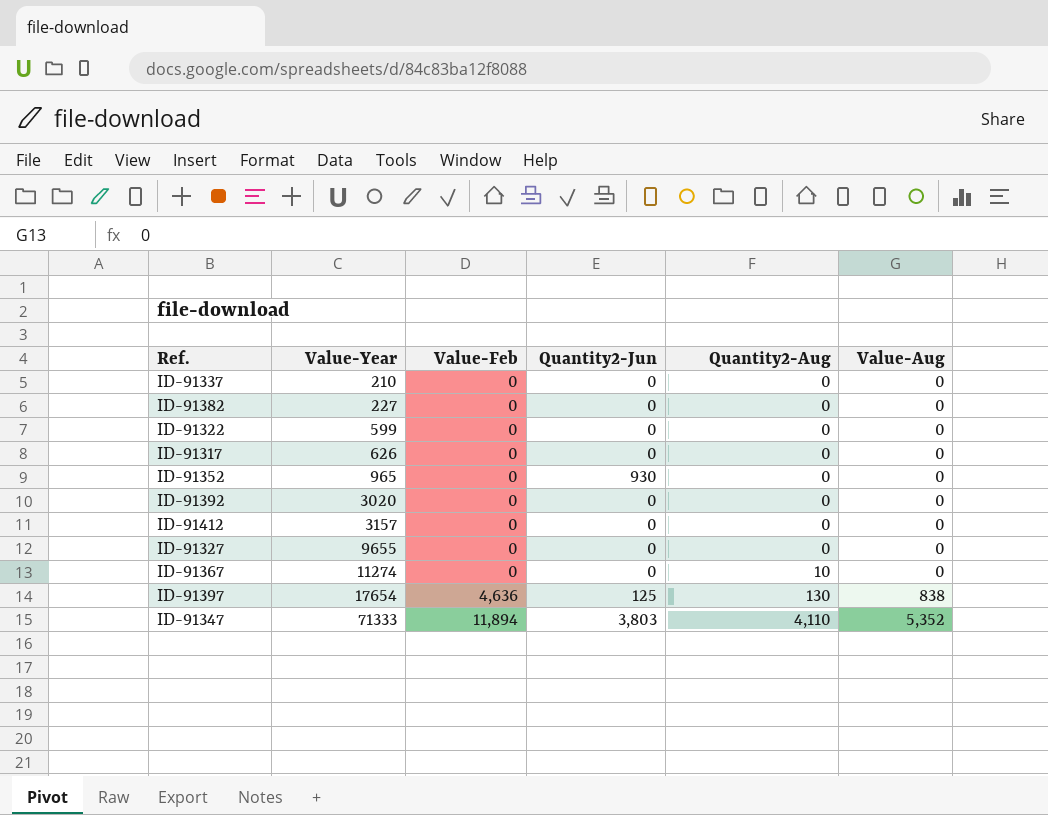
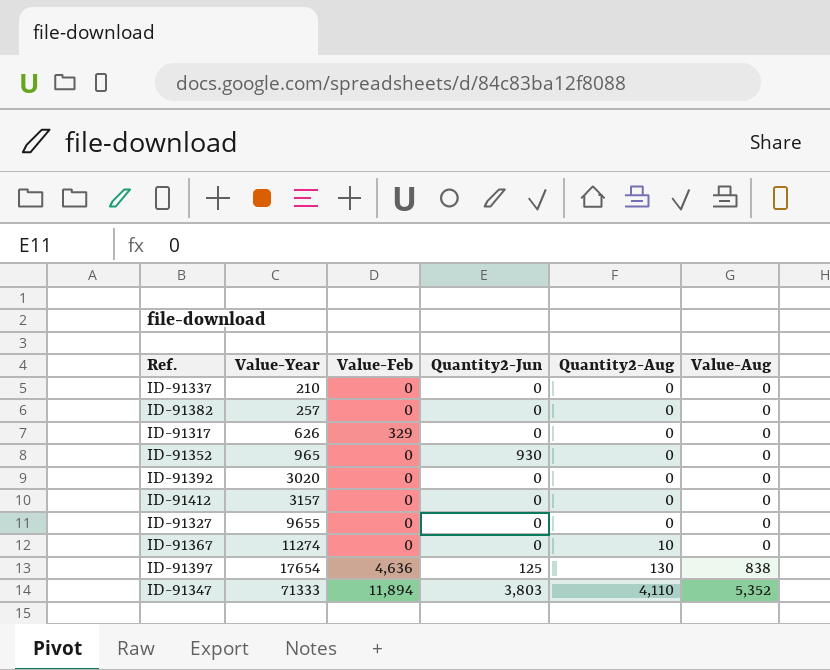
row ID-91322: 599 | 0 | 0 | 0 | 0 -> none
ID-91382 | Value-Year: 227 -> 257
ID-91317 | Value-Feb: 0 -> 329

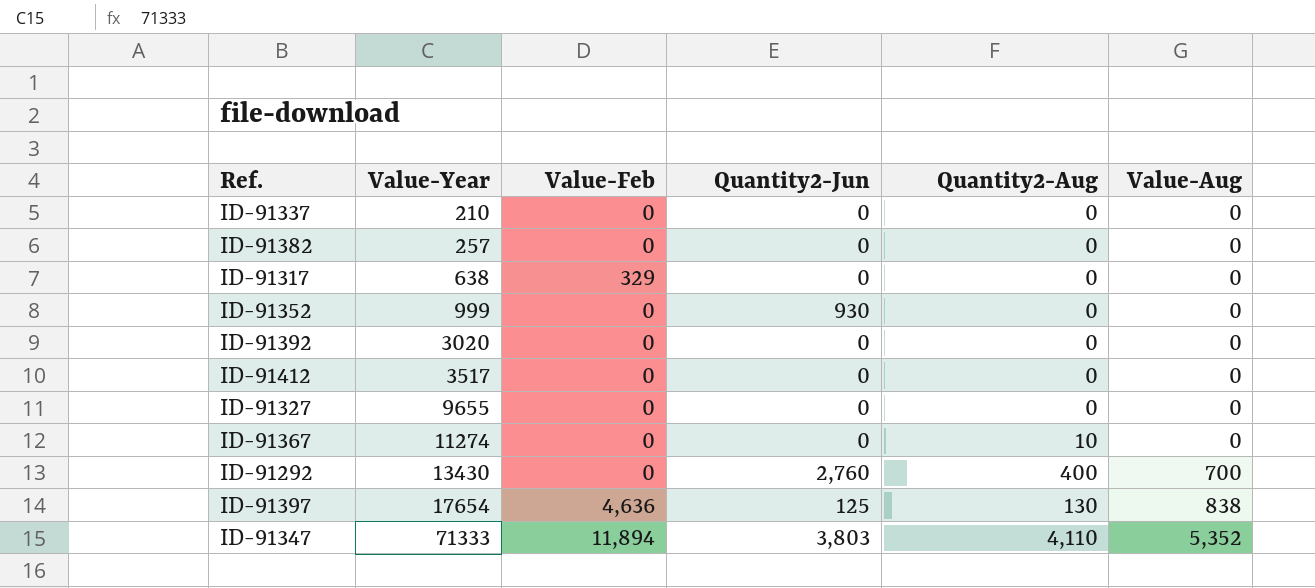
ID-91317 | Value-Year: 626 -> 638
ID-91352 | Value-Year: 965 -> 999
ID-91412 | Value-Year: 3157 -> 3517
row ID-91292: none -> 13430 | 0 | 2,760 | 400 | 700

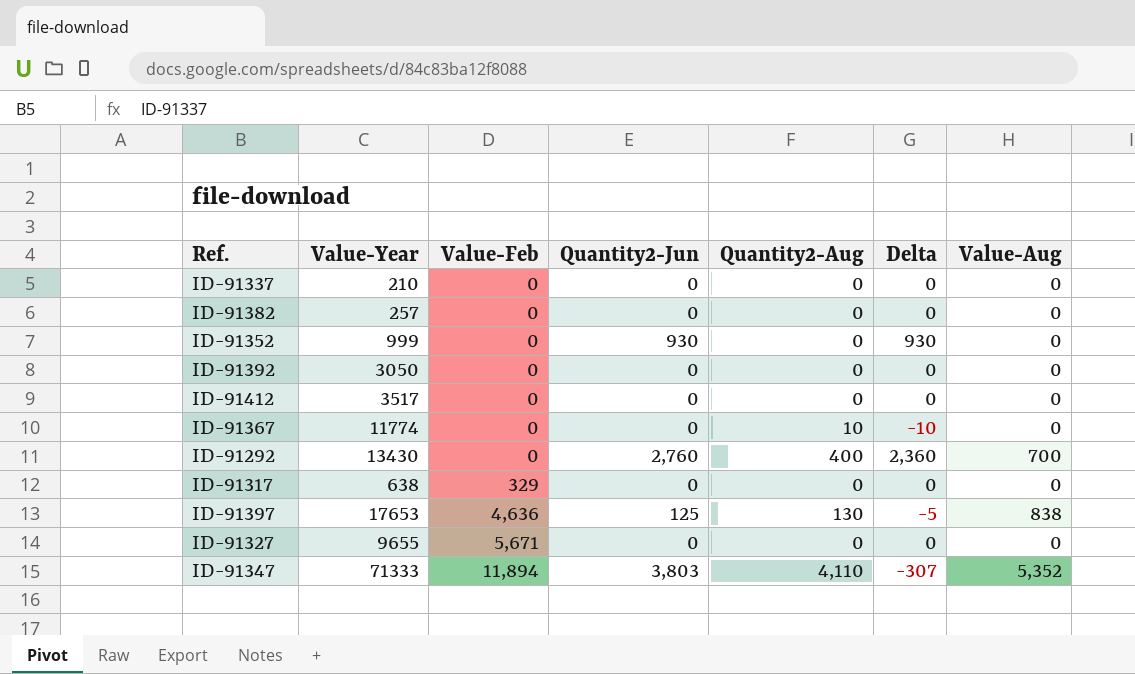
row order: Value-Year ascending -> Value-Feb ascending
column Delta | formula: none -> [Quantity2-Jun] - [Quantity2-Aug]
ID-91392 | Value-Year: 3020 -> 3050
ID-91367 | Value-Year: 11274 -> 11774
ID-91397 | Value-Year: 17654 -> 17653
ID-91327 | Value-Feb: 0 -> 5,671

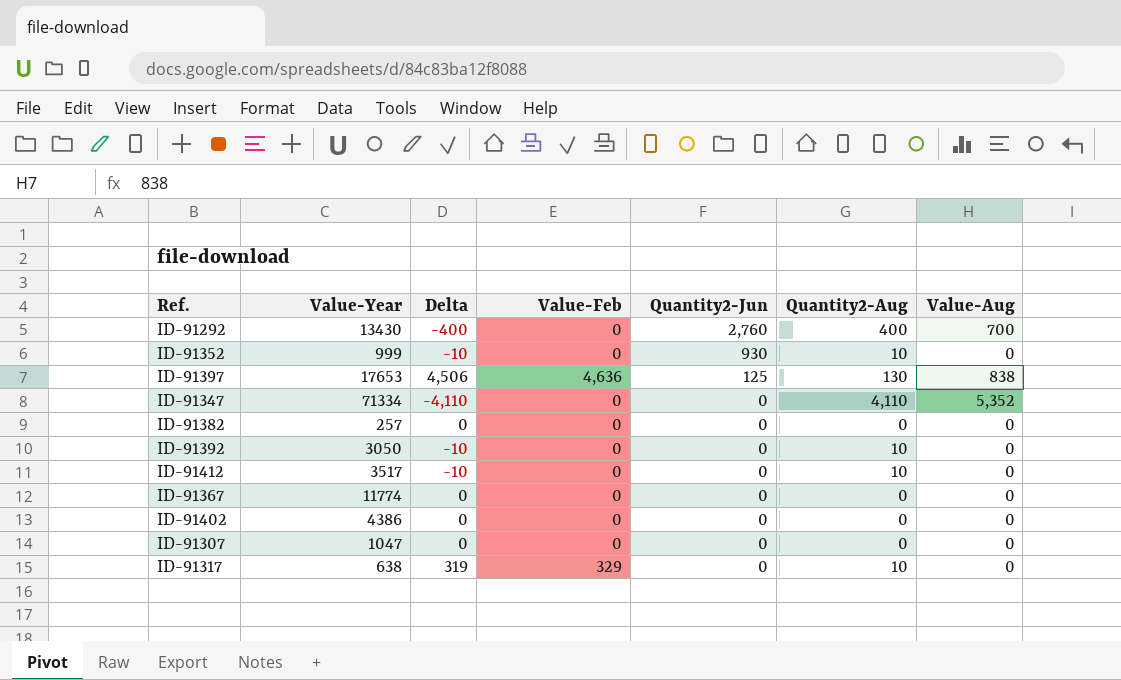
row order: Value-Feb ascending -> Quantity2-Jun descending
column Delta | formula: [Quantity2-Jun] - [Quantity2-Aug] -> [Value-Feb] - [Quantity2-Aug]
column Delta | position: 6 -> 3
row ID-91337: 210 | 0 | 0 | 0 | 0 | 0 -> none
row ID-91327: 9655 | 5,671 | 0 | 0 | 0 | 0 -> none
ID-91352 | Quantity2-Aug: 0 -> 10
ID-91347 | Value-Year: 71333 -> 71334
ID-91347 | Value-Feb: 11,894 -> 0
ID-91347 | Quantity2-Jun: 3,803 -> 0
ID-91392 | Quantity2-Aug: 0 -> 10
ID-91412 | Quantity2-Aug: 0 -> 10
ID-91367 | Quantity2-Aug: 10 -> 0
row ID-91402: none -> 4386 | 0 | 0 | 0 | 0 | 0
row ID-91307: none -> 1047 | 0 | 0 | 0 | 0 | 0
ID-91317 | Quantity2-Aug: 0 -> 10

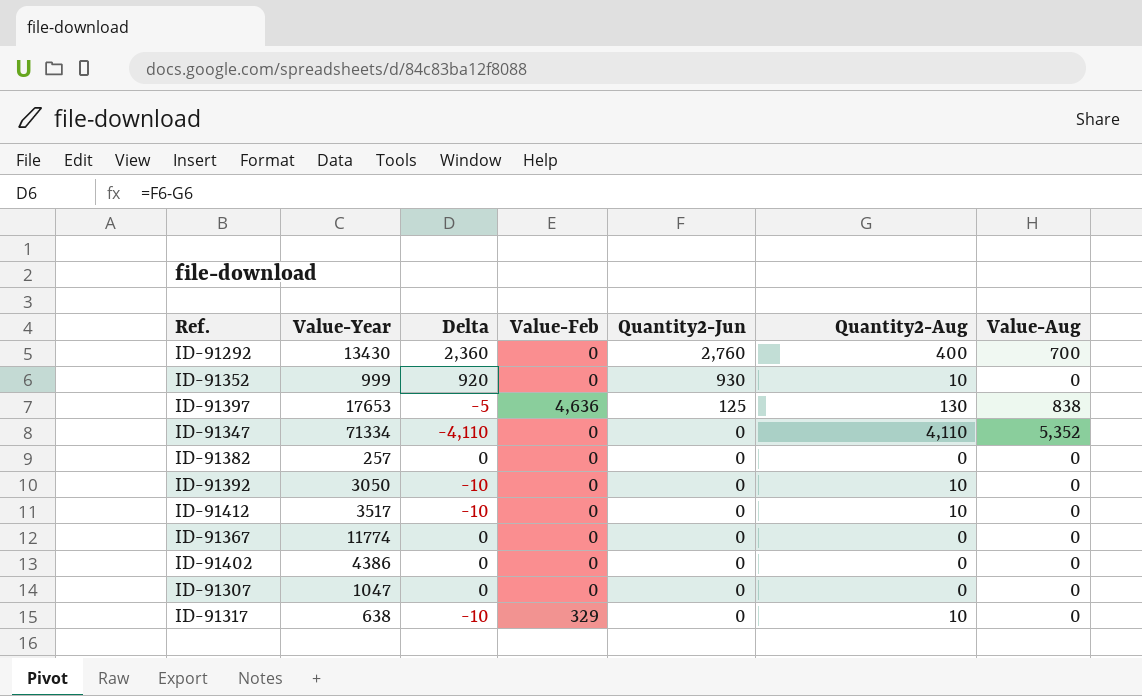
column Delta | formula: [Value-Feb] - [Quantity2-Aug] -> [Quantity2-Jun] - [Quantity2-Aug]

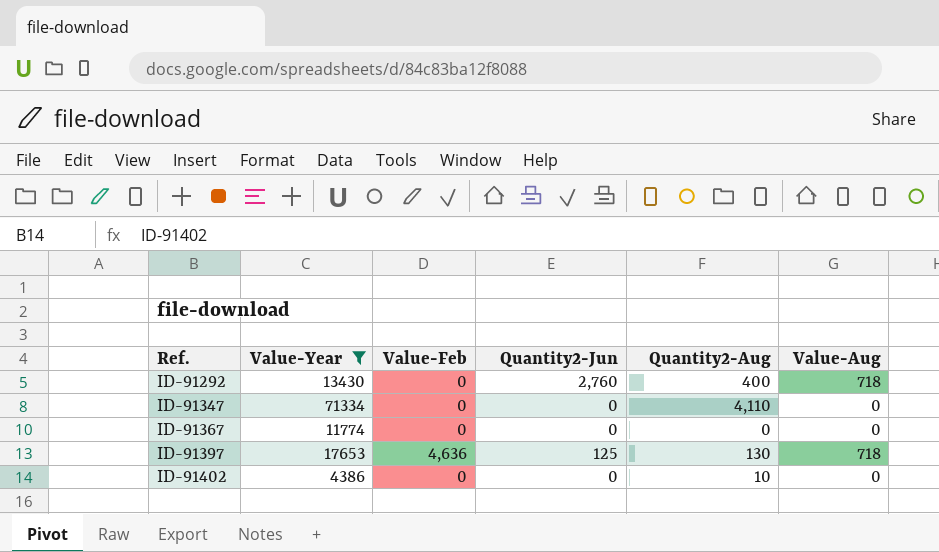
filter: none -> Value-Year >= 4386
row order: Quantity2-Jun descending -> Ref. ascending
column Delta | formula: [Quantity2-Jun] - [Quantity2-Aug] -> none
ID-91292 | Value-Aug: 700 -> 718
ID-91347 | Value-Aug: 5,352 -> 0
ID-91397 | Value-Aug: 838 -> 718
ID-91402 | Quantity2-Aug: 0 -> 10

